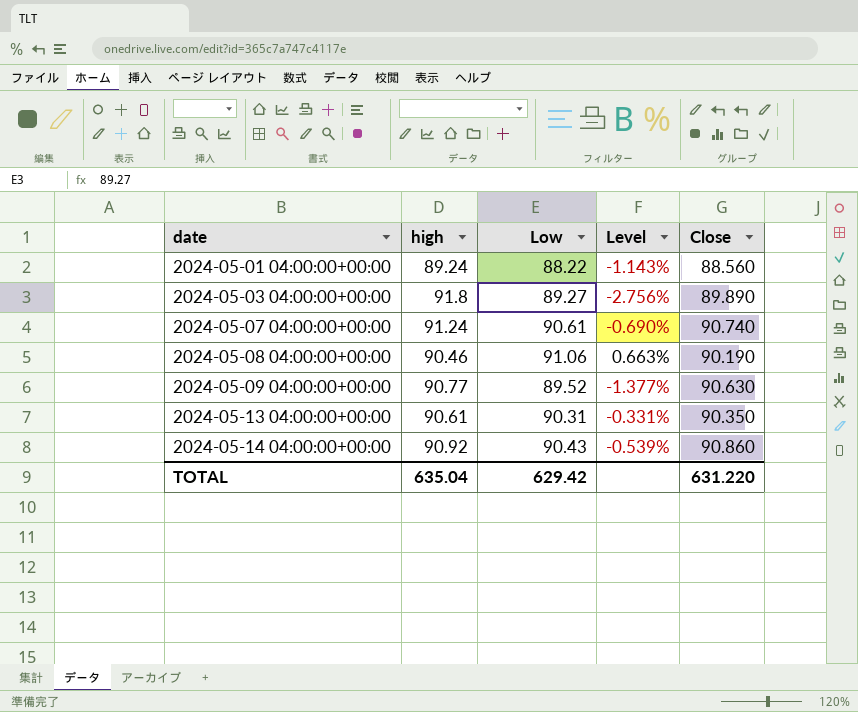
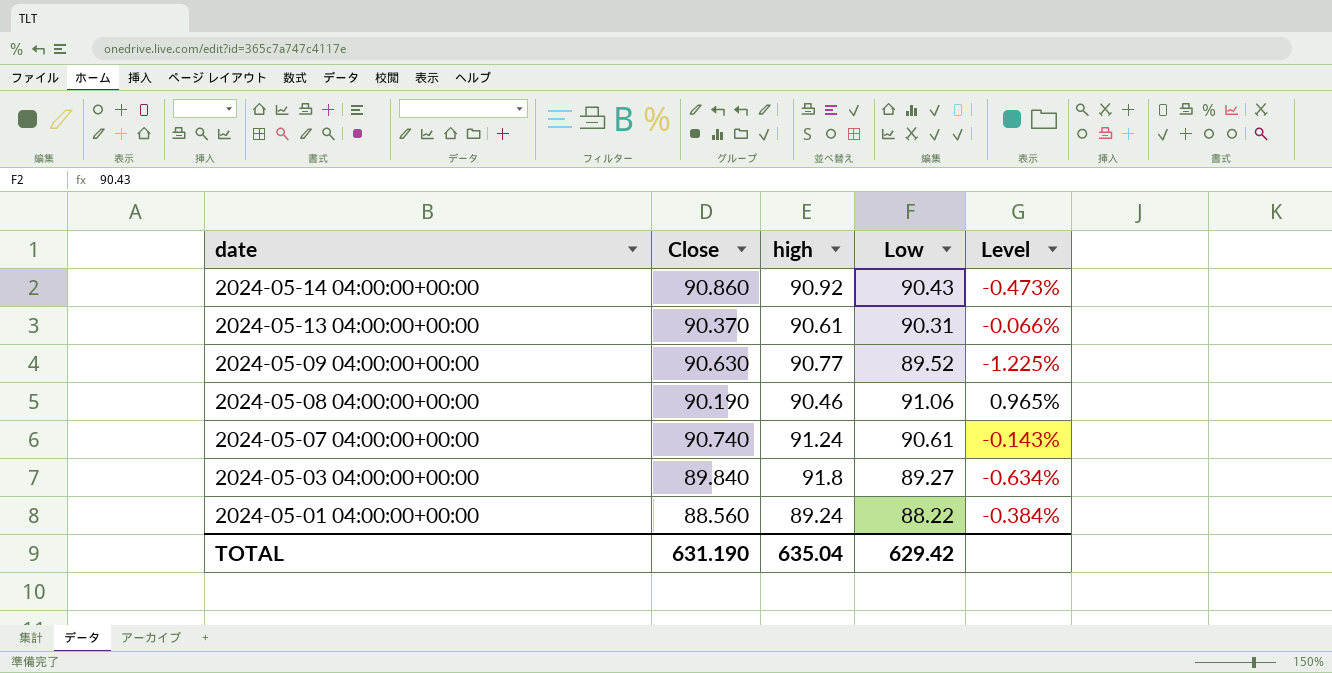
row order: date ascending -> date descending
column Close | position: 5 -> 2
column Level | formula: ([Low] - [high]) / [high] -> ([Low] - [Close]) / [Close]
2024-05-13 04:00:00+00:00 | Close: 90.350 -> 90.370
2024-05-03 04:00:00+00:00 | Close: 89.890 -> 89.840
TOTAL | Close: 631.220 -> 631.190

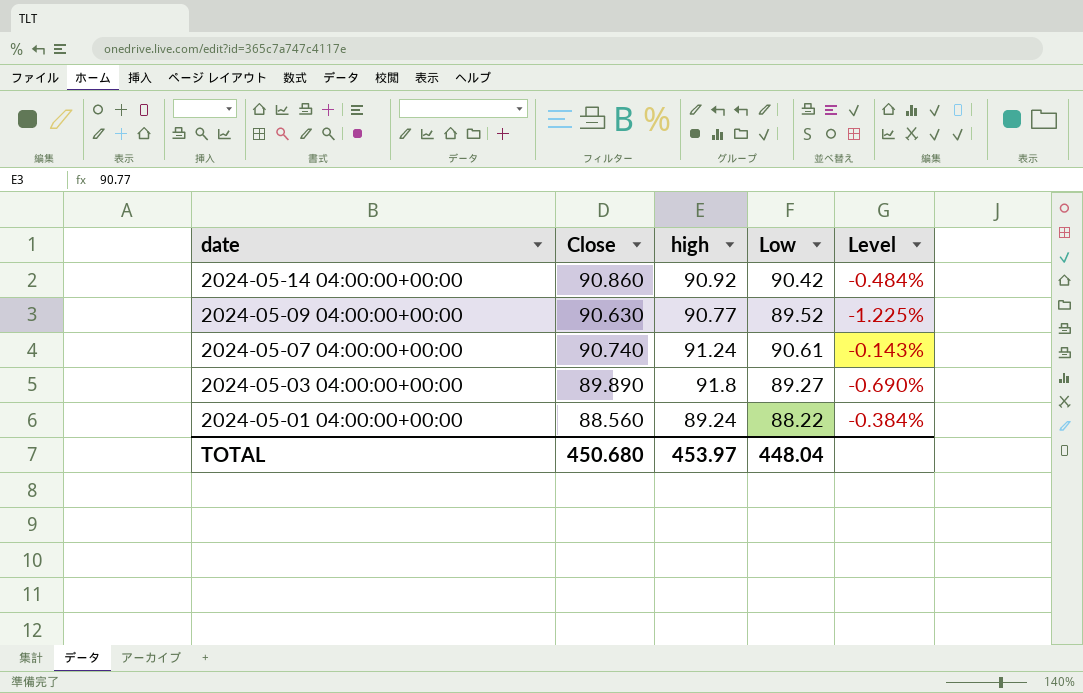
row 2024-05-13 04:00:00+00:00: 90.370 | 90.61 | 90.31 | -0.066% -> none
row 2024-05-08 04:00:00+00:00: 90.190 | 90.46 | 91.06 | 0.965% -> none
2024-05-14 04:00:00+00:00 | Low: 90.43 -> 90.42
2024-05-14 04:00:00+00:00 | Level: -0.473% -> -0.484%
2024-05-03 04:00:00+00:00 | Close: 89.840 -> 89.890
2024-05-03 04:00:00+00:00 | Level: -0.634% -> -0.690%
TOTAL | Close: 631.190 -> 450.680
TOTAL | high: 635.04 -> 453.97
TOTAL | Low: 629.42 -> 448.04

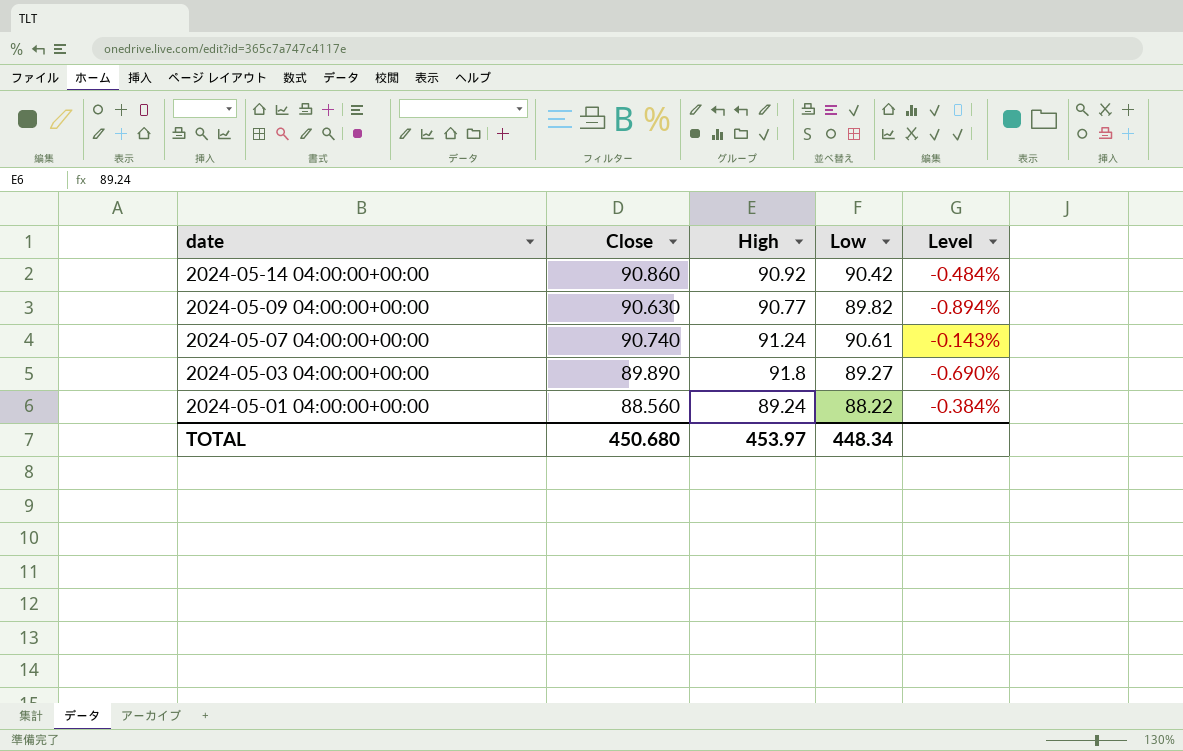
column name: high -> High
2024-05-09 04:00:00+00:00 | Low: 89.52 -> 89.82
2024-05-09 04:00:00+00:00 | Level: -1.225% -> -0.894%
TOTAL | Low: 448.04 -> 448.34

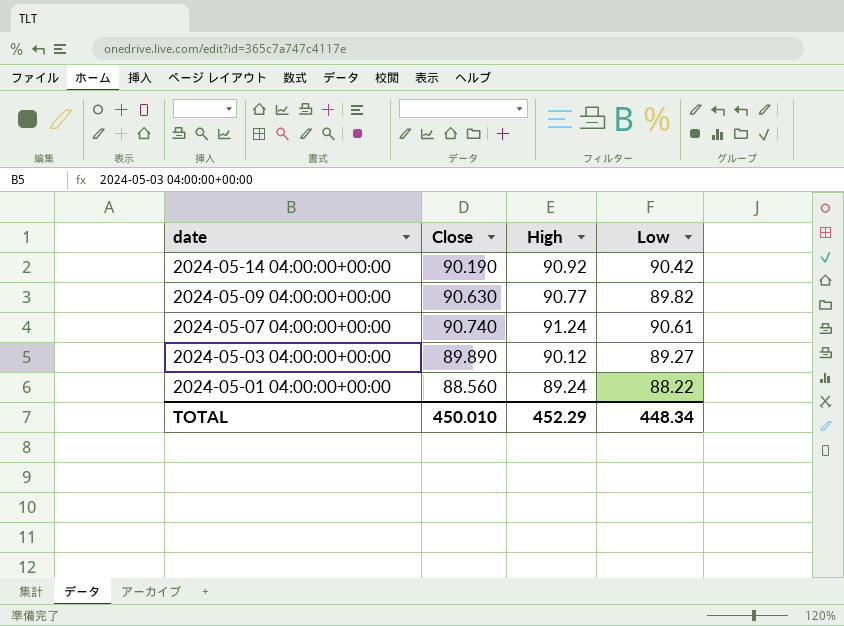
column Level | formula: ([Low] - [Close]) / [Close] -> none
2024-05-14 04:00:00+00:00 | Close: 90.860 -> 90.190
2024-05-03 04:00:00+00:00 | High: 91.8 -> 90.12
TOTAL | Close: 450.680 -> 450.010
TOTAL | High: 453.97 -> 452.29

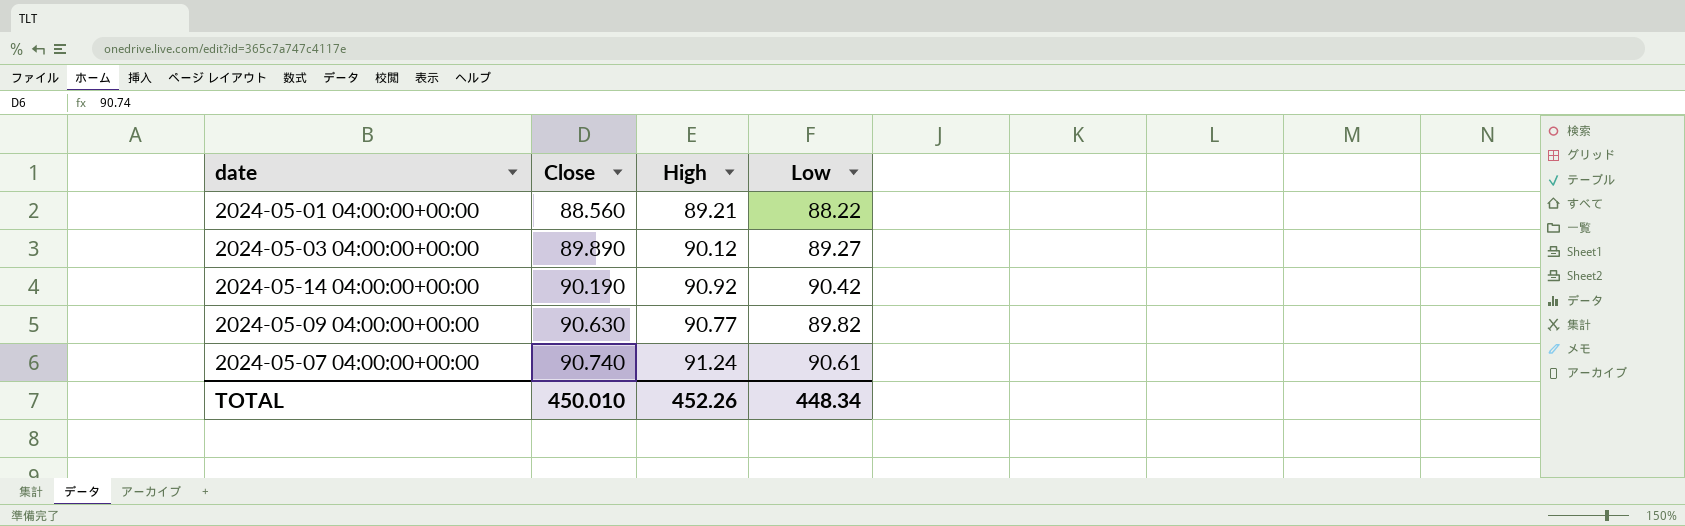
row order: date descending -> Close ascending
2024-05-01 04:00:00+00:00 | High: 89.24 -> 89.21
TOTAL | High: 452.29 -> 452.26

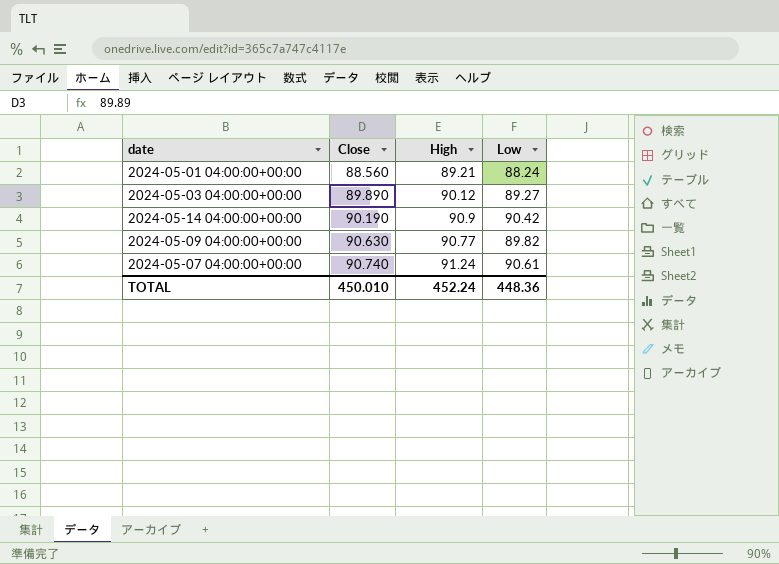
2024-05-01 04:00:00+00:00 | Low: 88.22 -> 88.24
2024-05-14 04:00:00+00:00 | High: 90.92 -> 90.9
TOTAL | High: 452.26 -> 452.24
TOTAL | Low: 448.34 -> 448.36

